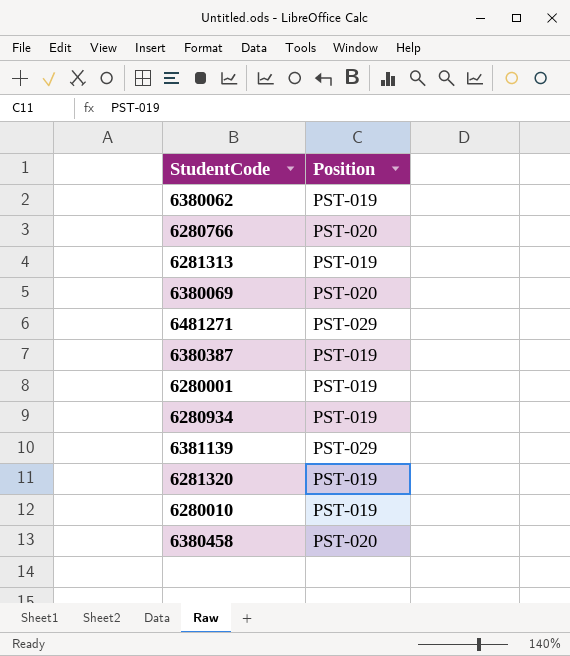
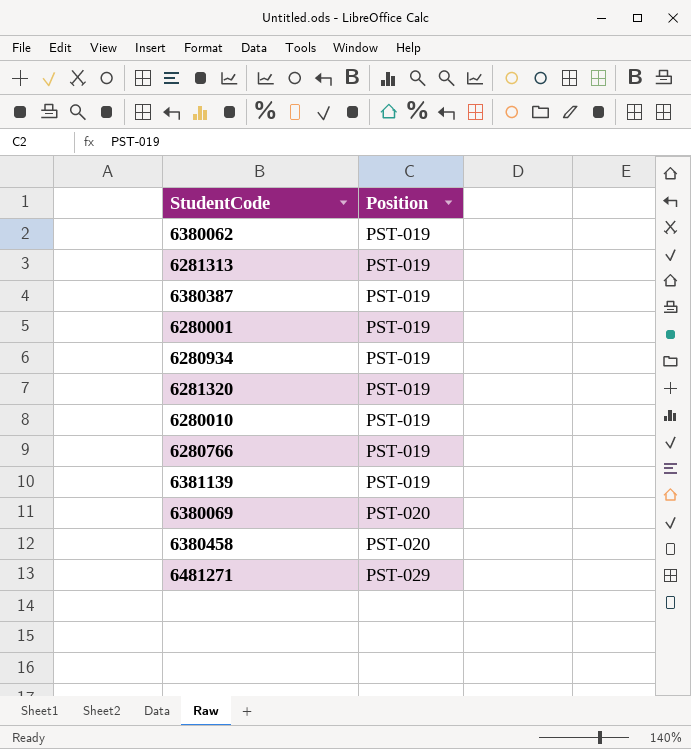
row order: none -> Position ascending
6280766 | Position: PST-020 -> PST-019
6381139 | Position: PST-029 -> PST-019

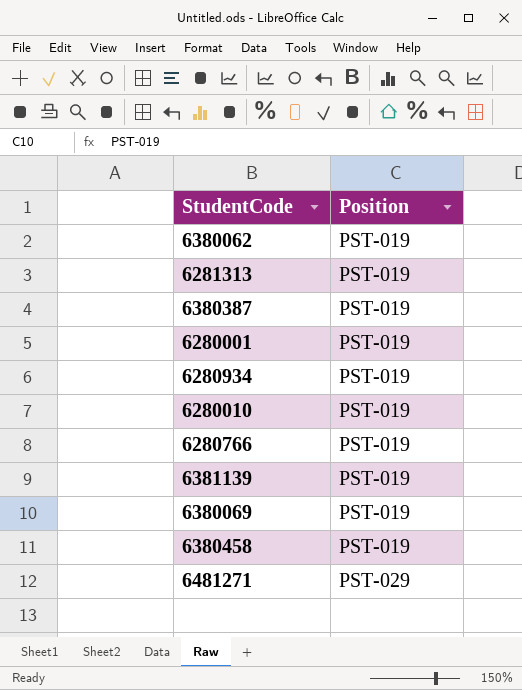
row 6281320: PST-019 -> none
6380069 | Position: PST-020 -> PST-019
6380458 | Position: PST-020 -> PST-019

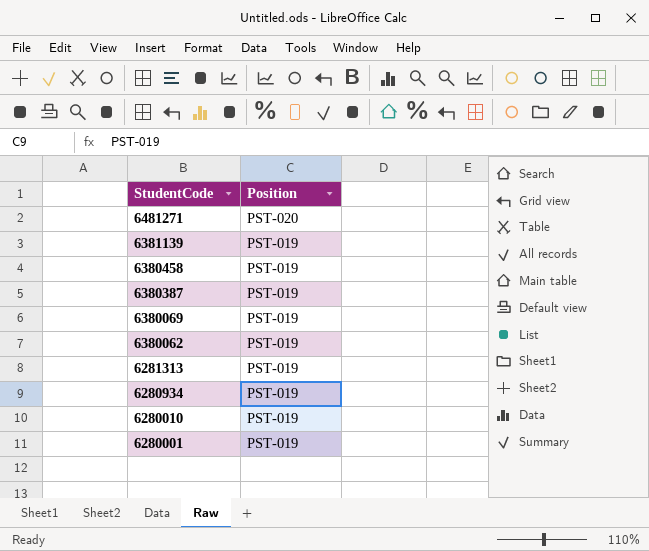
row order: Position ascending -> StudentCode descending
row 6280766: PST-019 -> none
6481271 | Position: PST-029 -> PST-020

